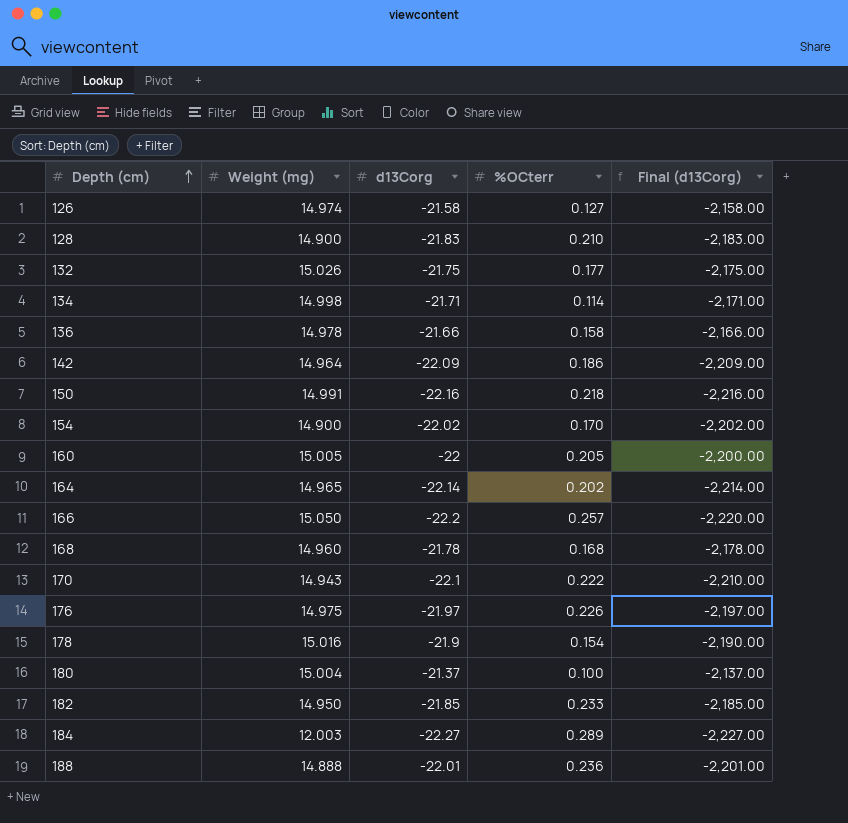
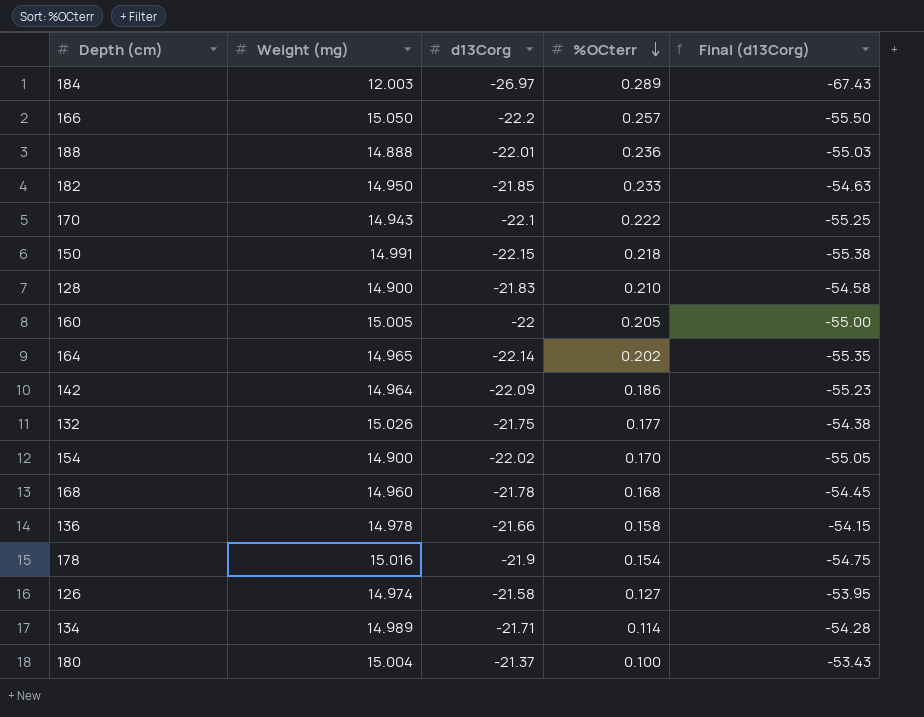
row order: Depth (cm) ascending -> %OCterr descending
column Final (d13Corg) | formula: [d13Corg] * 100 -> [d13Corg] * 2.5
row 176: 14.975 | -21.97 | 0.226 | -2,197.00 -> none
184 | d13Corg: -22.27 -> -26.97
150 | d13Corg: -22.16 -> -22.15
134 | Weight (mg): 14.998 -> 14.989

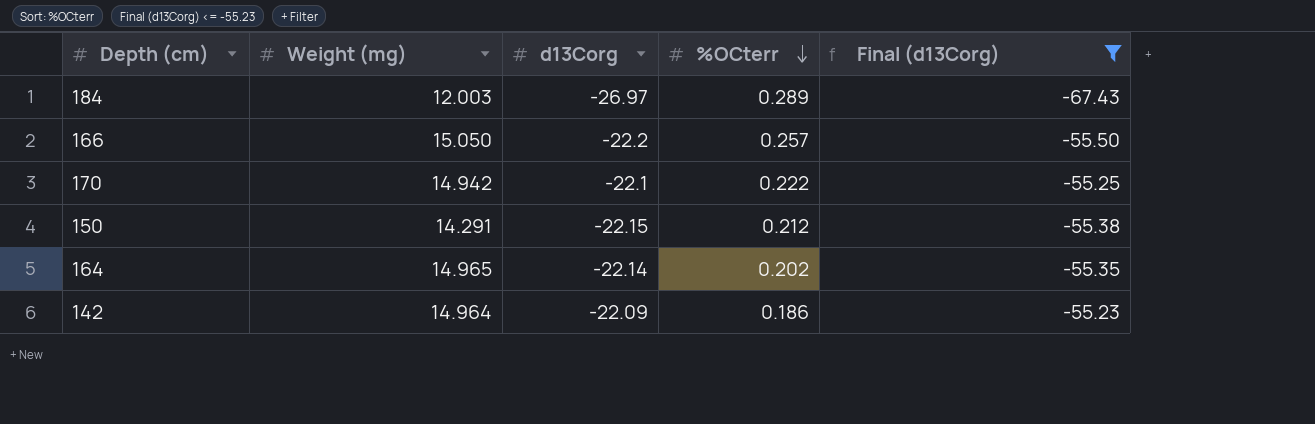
filter: none -> Final (d13Corg) <= -55.23
170 | Weight (mg): 14.943 -> 14.942
150 | Weight (mg): 14.991 -> 14.291
150 | %OCterr: 0.218 -> 0.212

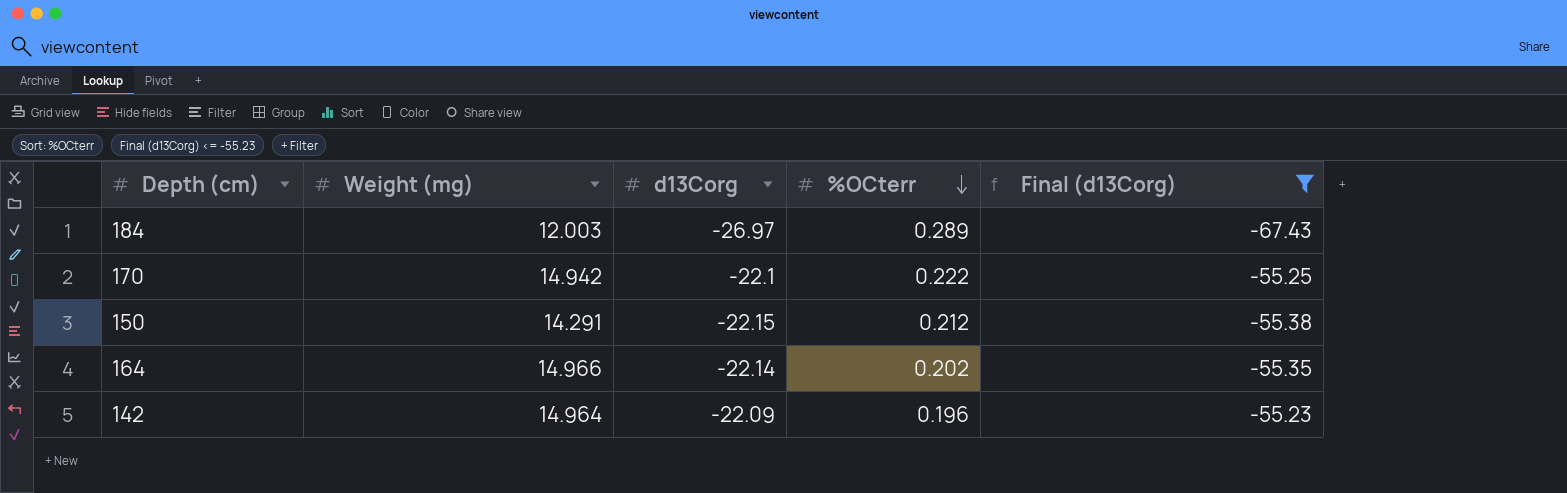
row 166: 15.050 | -22.2 | 0.257 | -55.50 -> none
164 | Weight (mg): 14.965 -> 14.966
142 | %OCterr: 0.186 -> 0.196

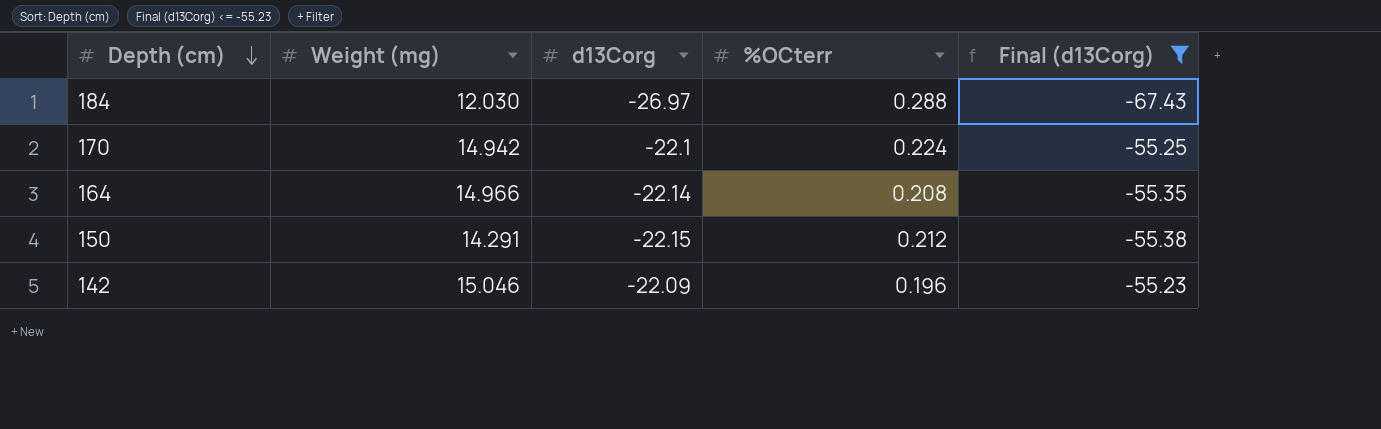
row order: %OCterr descending -> Depth (cm) descending
184 | Weight (mg): 12.003 -> 12.030
184 | %OCterr: 0.289 -> 0.288
170 | %OCterr: 0.222 -> 0.224
164 | %OCterr: 0.202 -> 0.208
142 | Weight (mg): 14.964 -> 15.046

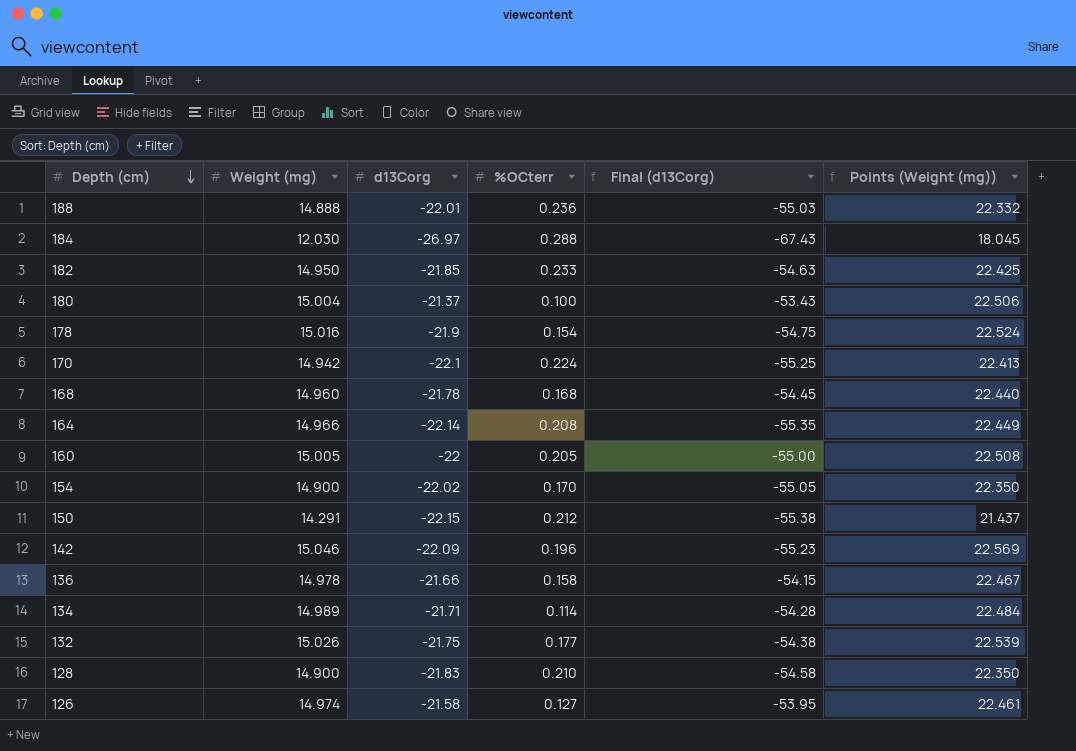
filter: Final (d13Corg) <= -55.23 -> none
column Points (Weight (mg)) | formula: none -> [Weight (mg)] * 1.5

